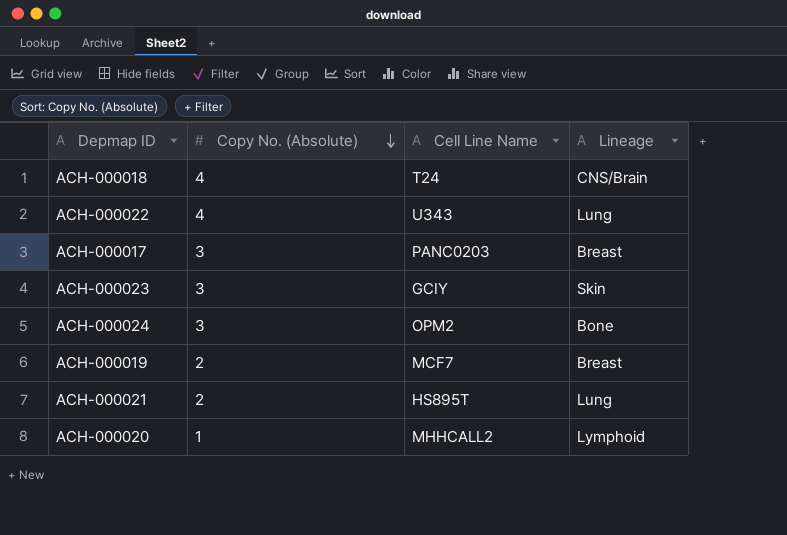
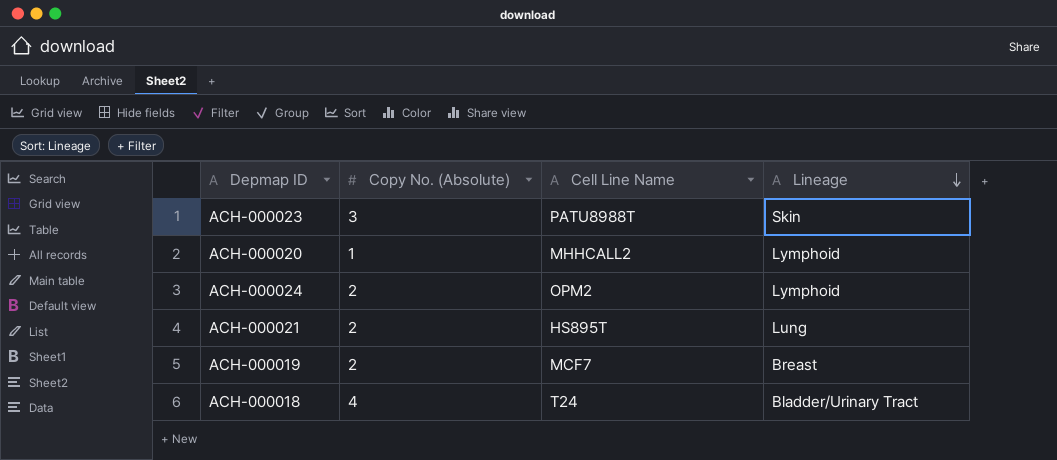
row order: Copy No. (Absolute) descending -> Lineage descending
row ACH-000022: 4 | U343 | Lung -> none
row ACH-000017: 3 | PANC0203 | Breast -> none
ACH-000023 | Cell Line Name: GCIY -> PATU8988T
ACH-000024 | Copy No. (Absolute): 3 -> 2
ACH-000024 | Lineage: Bone -> Lymphoid
ACH-000018 | Lineage: CNS/Brain -> Bladder/Urinary Tract

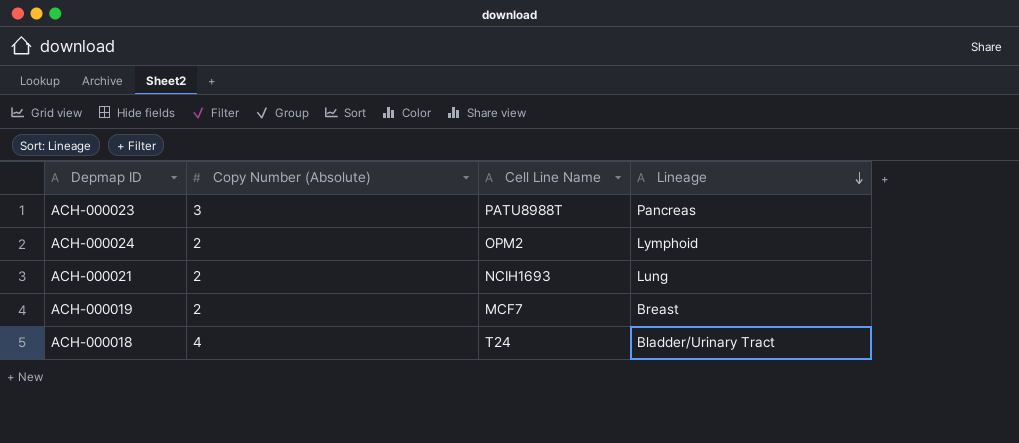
column name: Copy No. (Absolute) -> Copy Number (Absolute)
row ACH-000020: 1 | MHHCALL2 | Lymphoid -> none
ACH-000023 | Lineage: Skin -> Pancreas
ACH-000021 | Cell Line Name: HS895T -> NCIH1693

